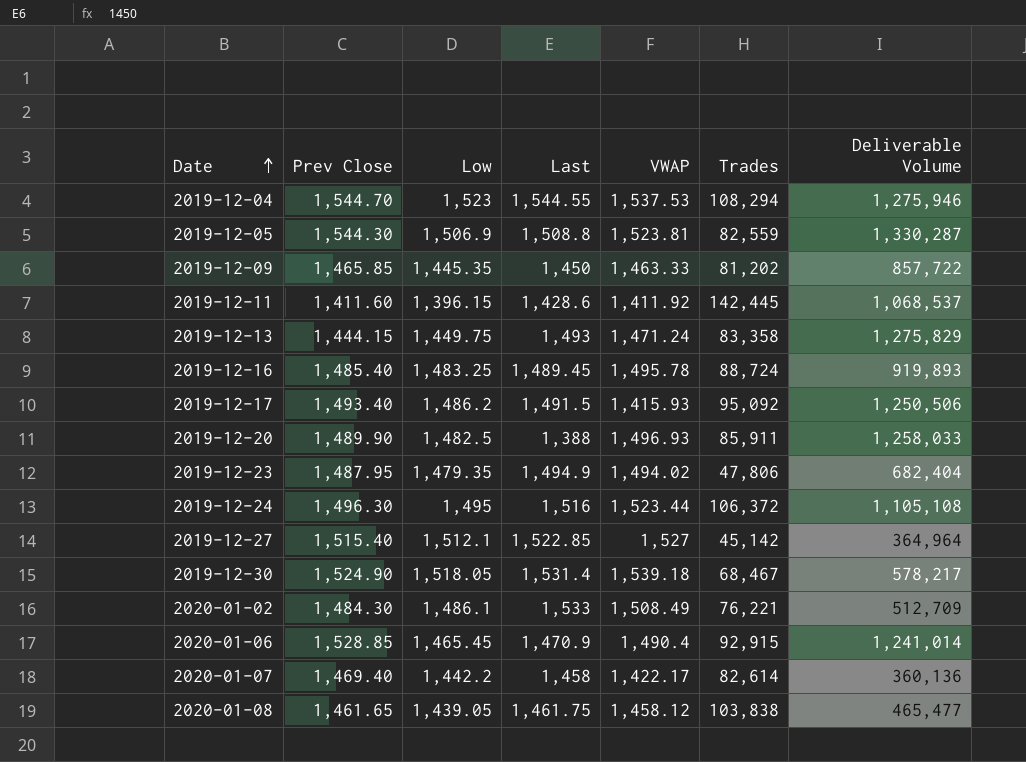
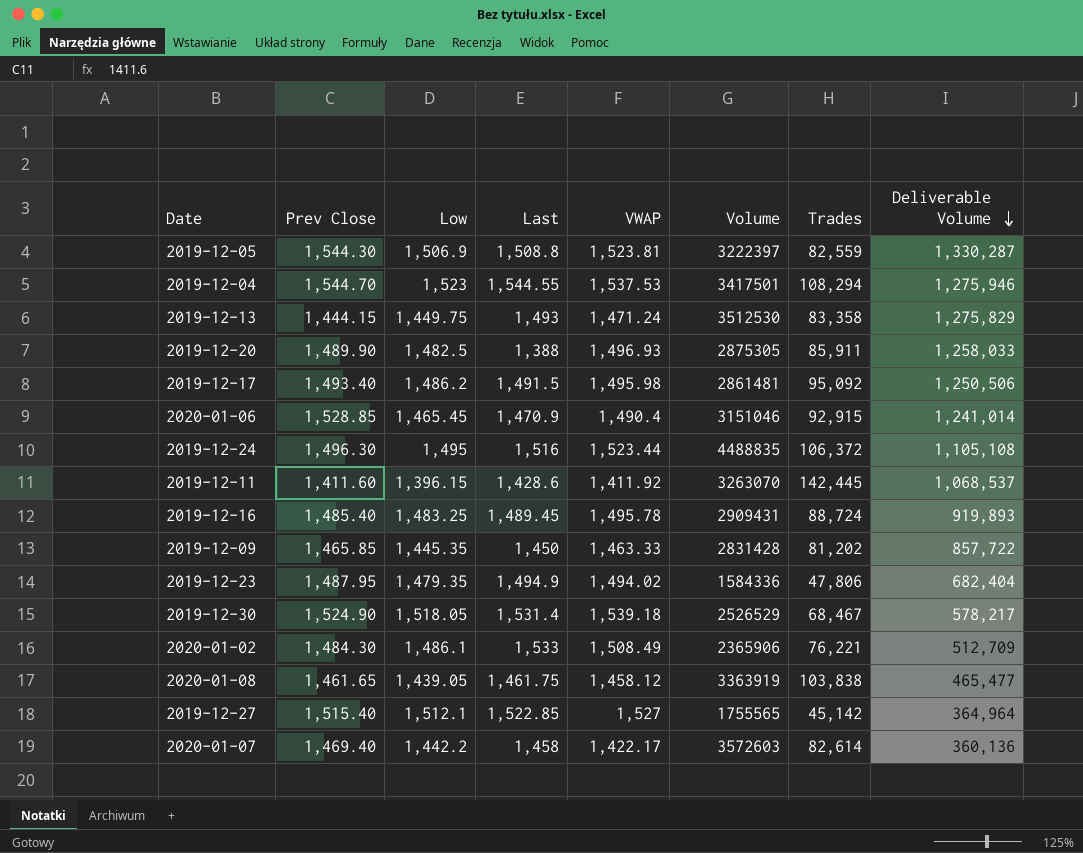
row order: Date ascending -> Deliverable Volume descending
column Volume | position: none -> 6
2019-12-17 | VWAP: 1,415.93 -> 1,495.98

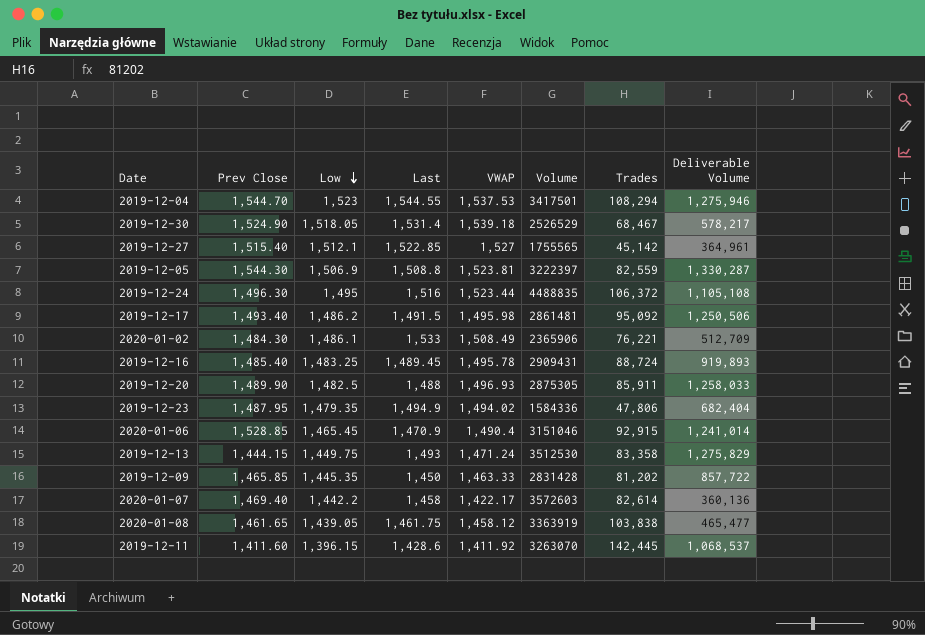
row order: Deliverable Volume descending -> Low descending
2019-12-27 | Deliverable Volume: 364,964 -> 364,961
2019-12-20 | Last: 1,388 -> 1,488

